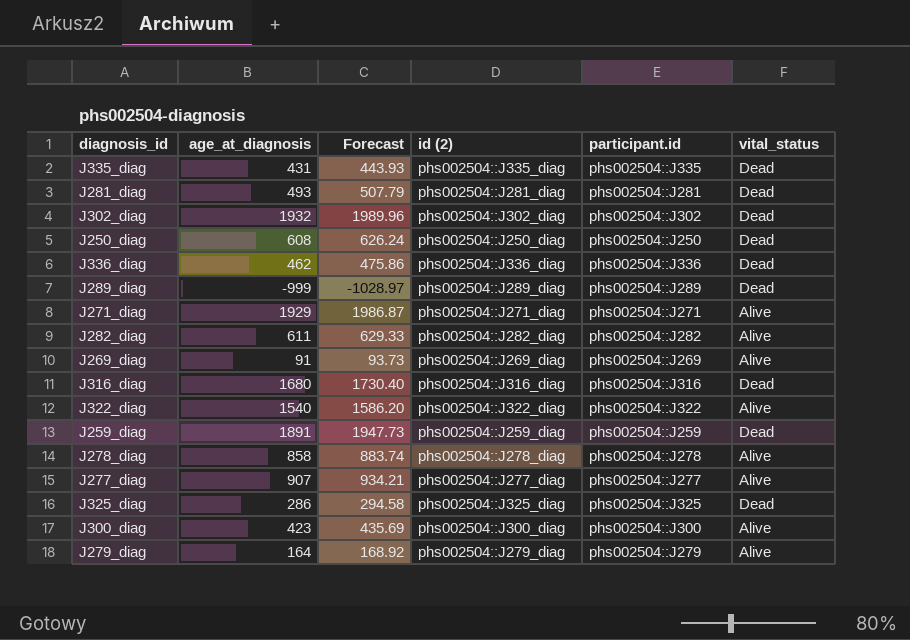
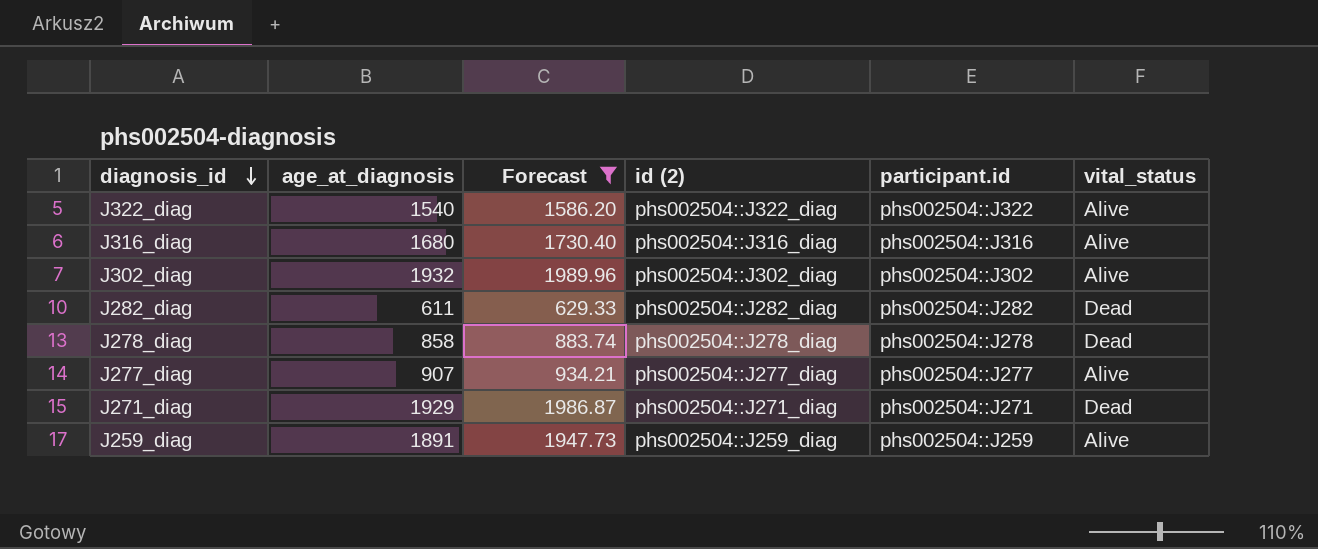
filter: none -> Forecast >= 629.33
row order: none -> diagnosis_id descending
J316_diag | vital_status: Dead -> Alive
J302_diag | vital_status: Dead -> Alive
J282_diag | vital_status: Alive -> Dead
J278_diag | vital_status: Alive -> Dead
J271_diag | vital_status: Alive -> Dead
J259_diag | vital_status: Dead -> Alive

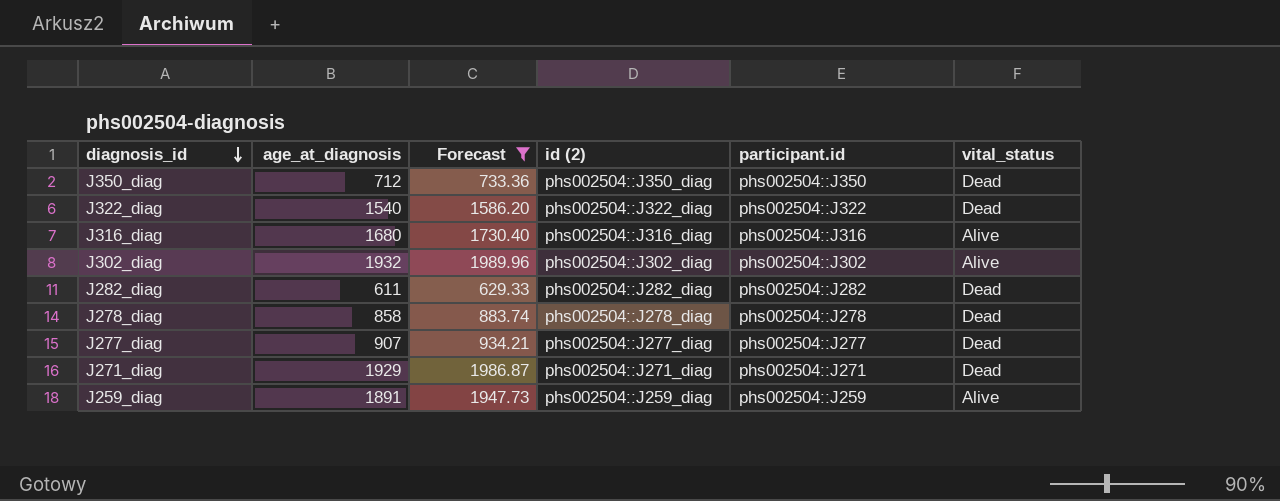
row J350_diag: none -> 712 | 733.36 | phs002504::J350_diag | phs002504::J350 | Dead
J322_diag | vital_status: Alive -> Dead
J277_diag | vital_status: Alive -> Dead

